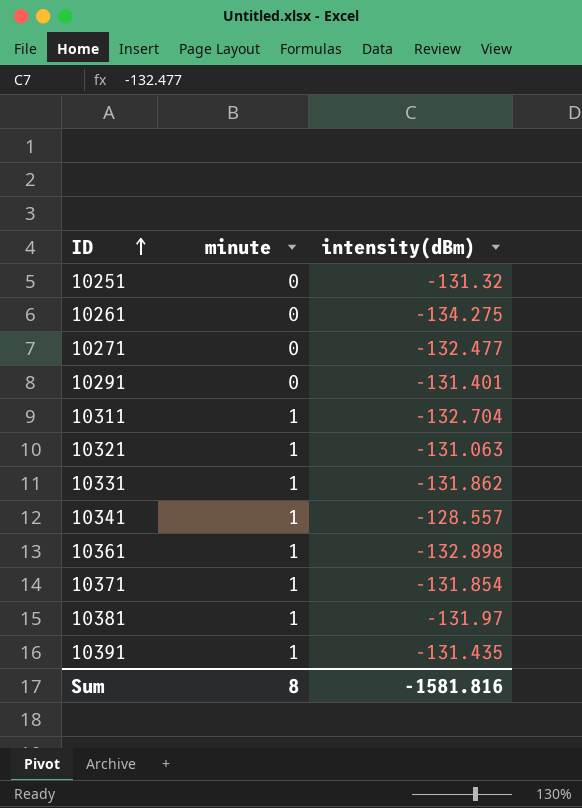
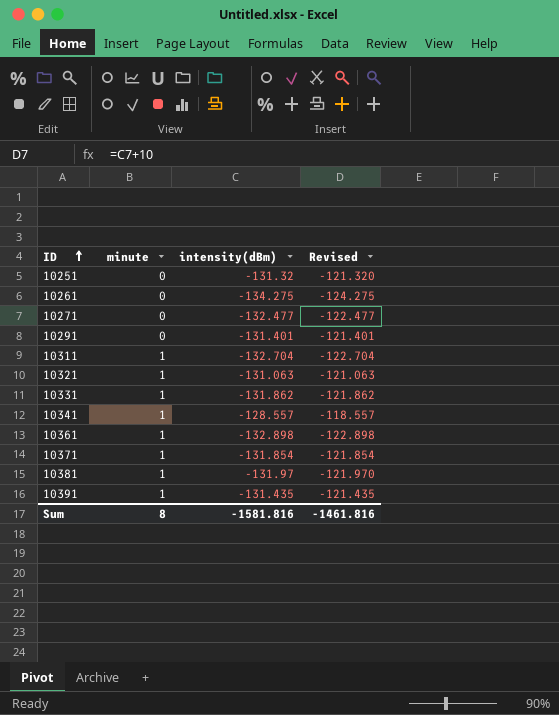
column Revised | formula: none -> [intensity(dBm)] + 10

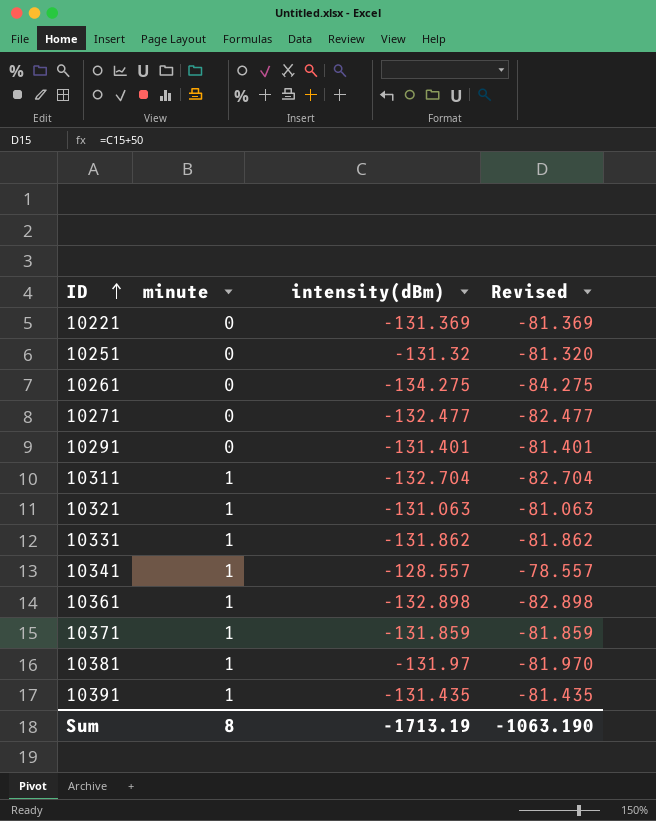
column Revised | formula: [intensity(dBm)] + 10 -> [intensity(dBm)] + 50
row 10221: none -> 0 | -131.369 | -81.369
10371 | intensity(dBm): -131.854 -> -131.859
Sum | intensity(dBm): -1581.816 -> -1713.19
Sum | Revised: -1461.816 -> -1063.190

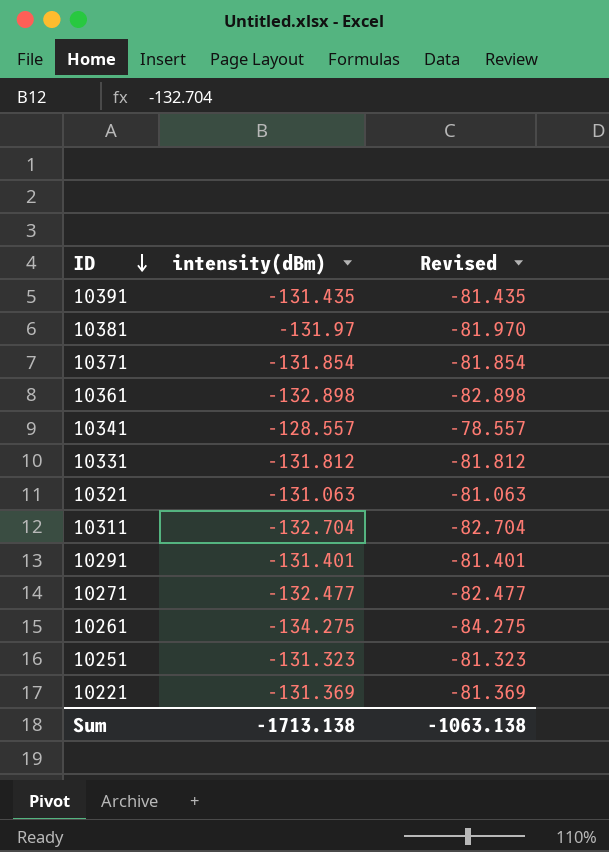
row order: ID ascending -> ID descending
column minute | position: 2 -> none
10371 | intensity(dBm): -131.859 -> -131.854
10371 | Revised: -81.859 -> -81.854
10331 | intensity(dBm): -131.862 -> -131.812
10331 | Revised: -81.862 -> -81.812
10251 | intensity(dBm): -131.32 -> -131.323
10251 | Revised: -81.320 -> -81.323
Sum | intensity(dBm): -1713.19 -> -1713.138
Sum | Revised: -1063.190 -> -1063.138

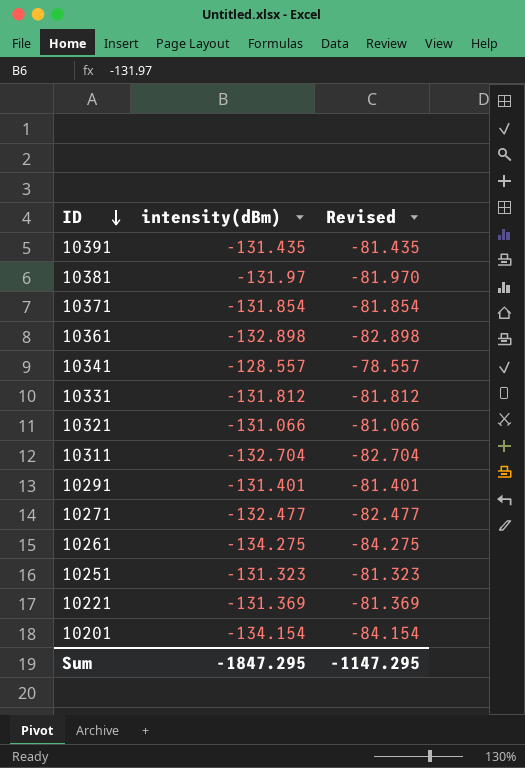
10321 | intensity(dBm): -131.063 -> -131.066
10321 | Revised: -81.063 -> -81.066
row 10201: none -> -134.154 | -84.154
Sum | intensity(dBm): -1713.138 -> -1847.295
Sum | Revised: -1063.138 -> -1147.295

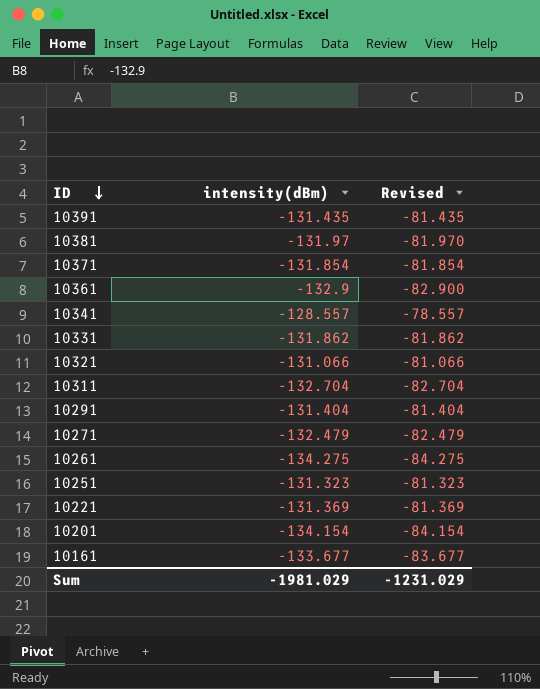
10361 | intensity(dBm): -132.898 -> -132.9
10361 | Revised: -82.898 -> -82.900
10331 | intensity(dBm): -131.812 -> -131.862
10331 | Revised: -81.812 -> -81.862
10291 | intensity(dBm): -131.401 -> -131.404
10291 | Revised: -81.401 -> -81.404
10271 | intensity(dBm): -132.477 -> -132.479
10271 | Revised: -82.477 -> -82.479
row 10161: none -> -133.677 | -83.677
Sum | intensity(dBm): -1847.295 -> -1981.029
Sum | Revised: -1147.295 -> -1231.029

